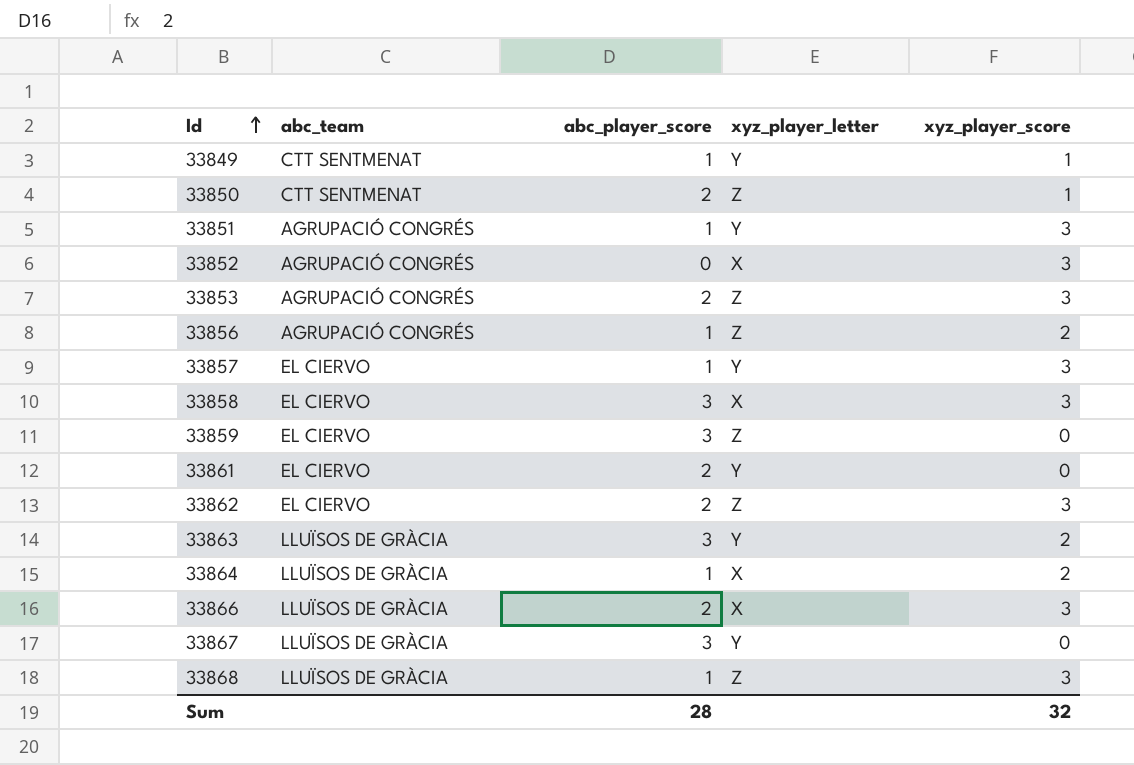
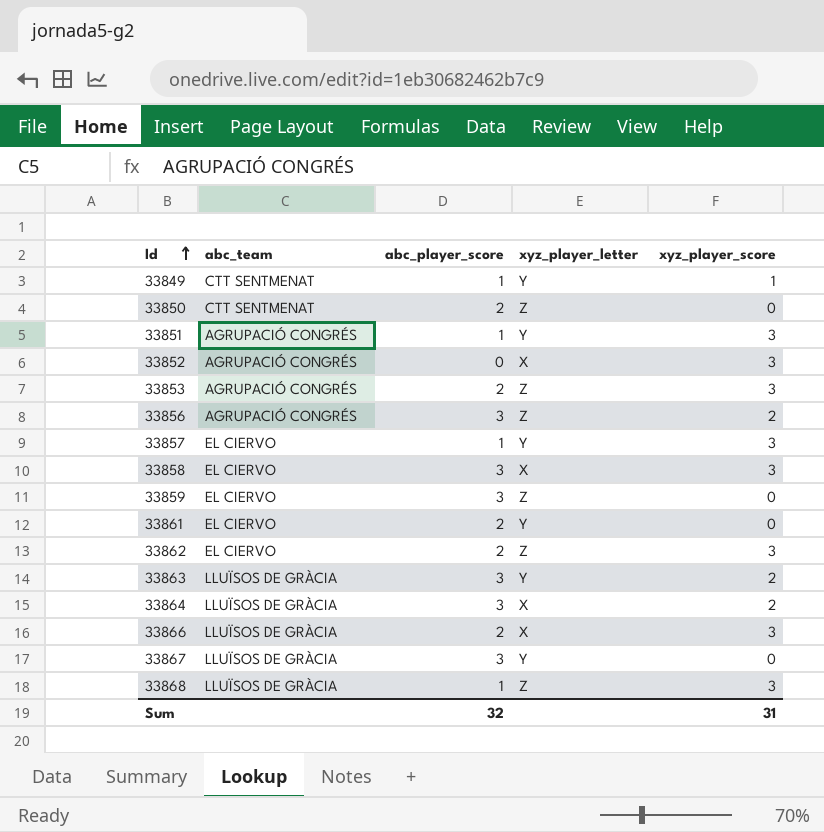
33850 | xyz_player_score: 1 -> 0
33856 | abc_player_score: 1 -> 3
33864 | abc_player_score: 1 -> 3
Sum | abc_player_score: 28 -> 32
Sum | xyz_player_score: 32 -> 31

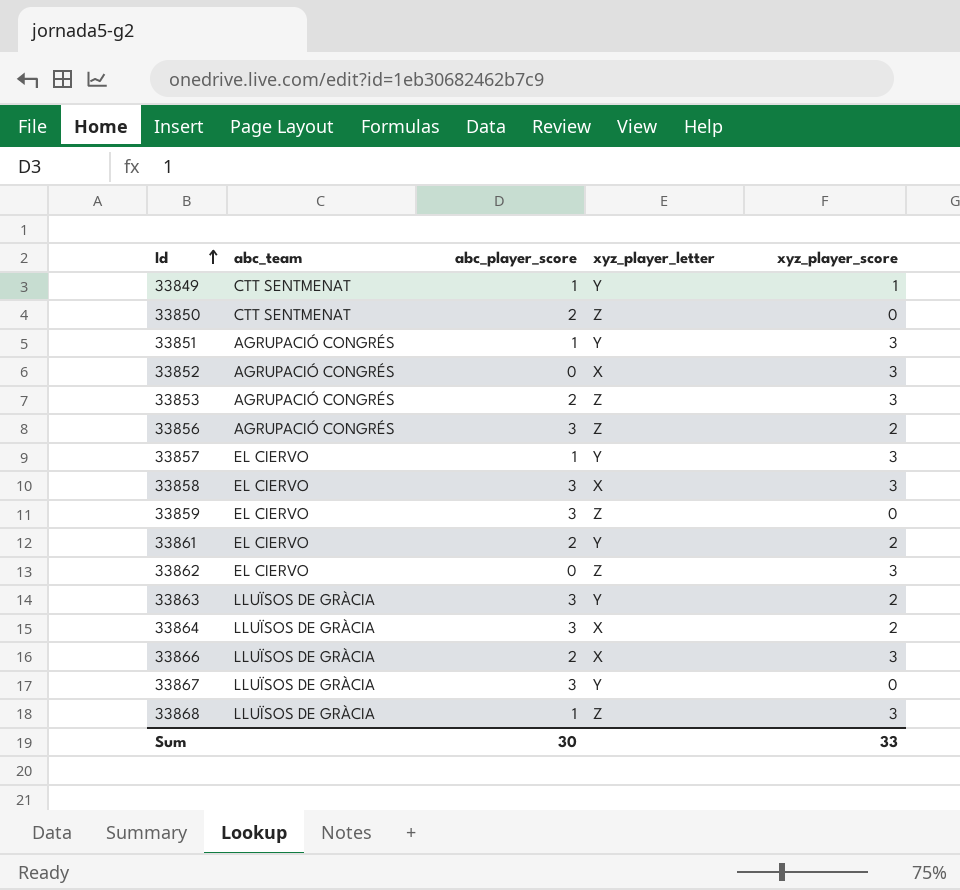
33861 | xyz_player_score: 0 -> 2
33862 | abc_player_score: 2 -> 0
Sum | abc_player_score: 32 -> 30
Sum | xyz_player_score: 31 -> 33

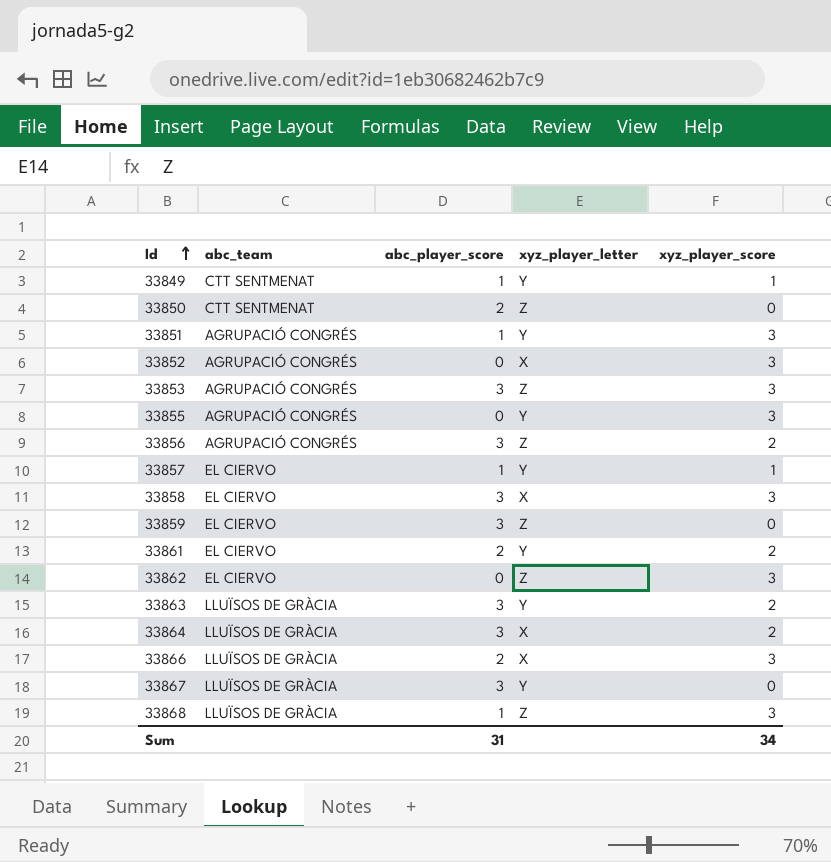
33853 | abc_player_score: 2 -> 3
row 33855: none -> AGRUPACIÓ CONGRÉS | 0 | Y | 3
33857 | xyz_player_score: 3 -> 1
Sum | abc_player_score: 30 -> 31
Sum | xyz_player_score: 33 -> 34

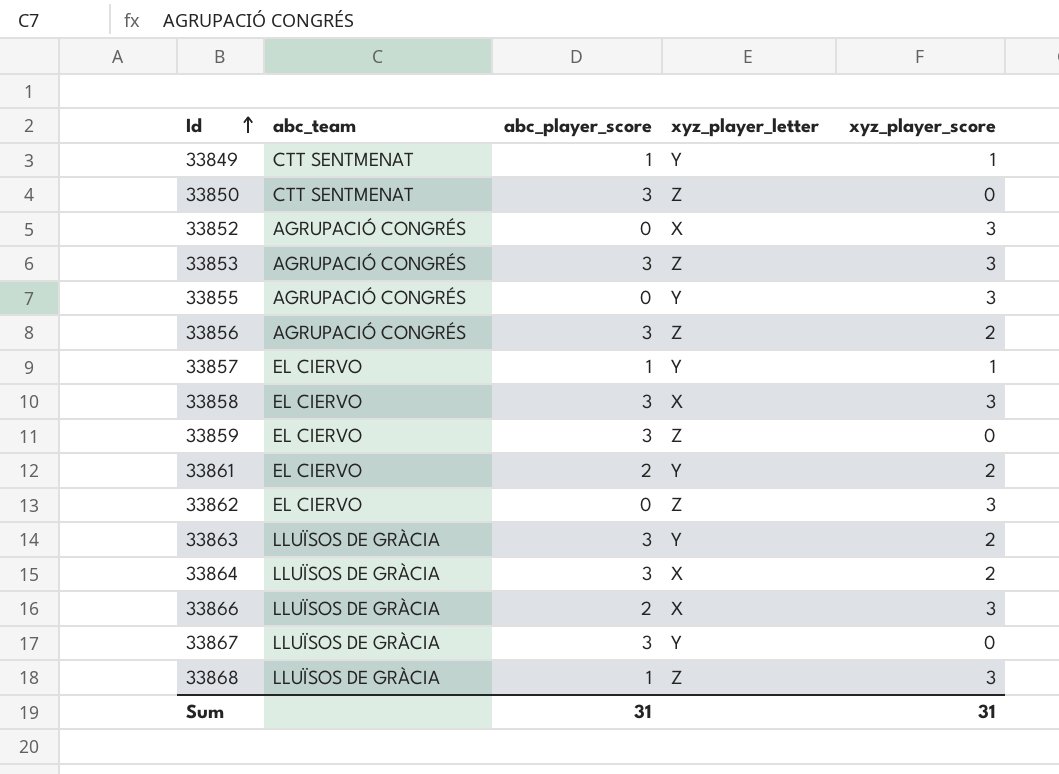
row 33851: AGRUPACIÓ CONGRÉS | 1 | Y | 3 -> none
33850 | abc_player_score: 2 -> 3
Sum | xyz_player_score: 34 -> 31

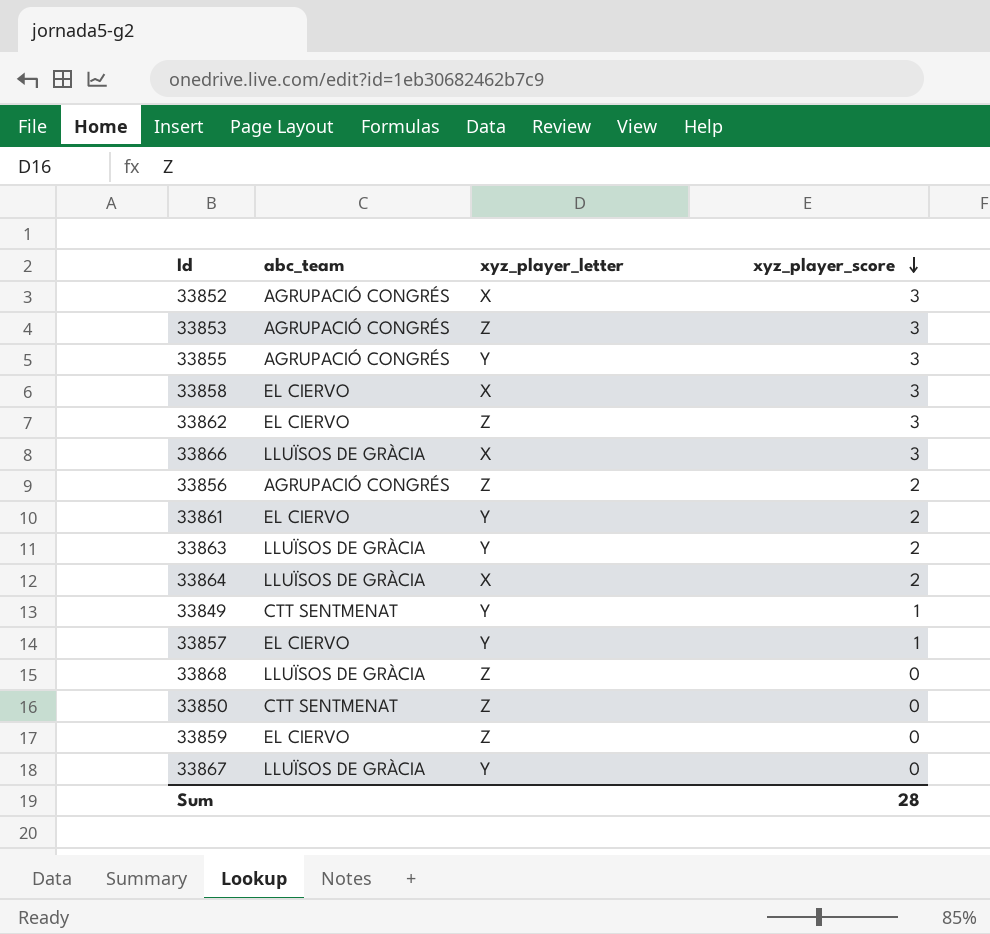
row order: Id ascending -> xyz_player_score descending
column abc_player_score | position: 3 -> none
33868 | xyz_player_score: 3 -> 0
Sum | xyz_player_score: 31 -> 28

